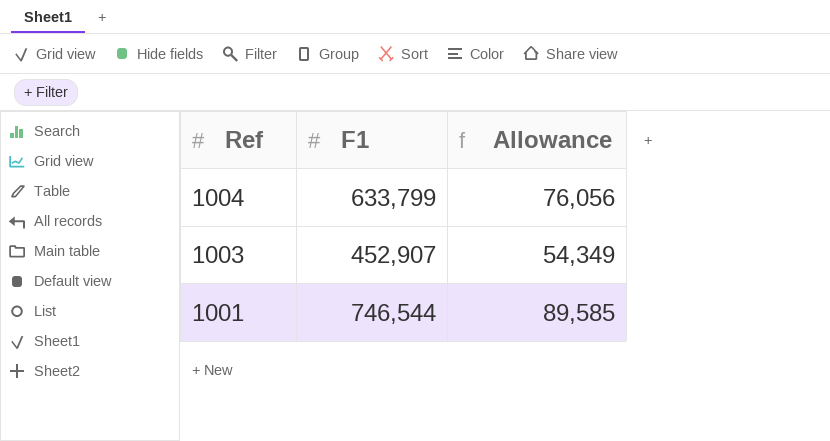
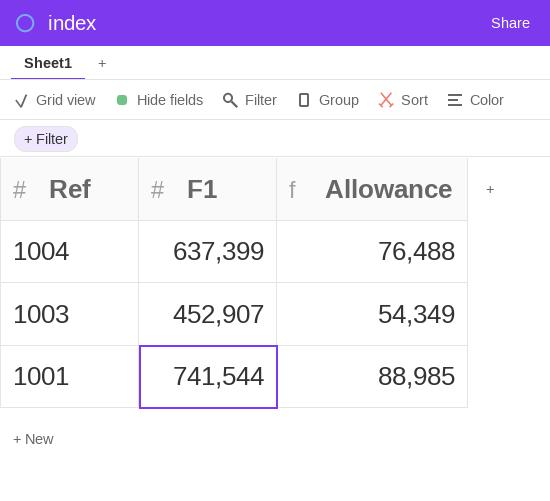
1004 | F1: 633,799 -> 637,399
1004 | Allowance: 76,056 -> 76,488
1001 | F1: 746,544 -> 741,544
1001 | Allowance: 89,585 -> 88,985

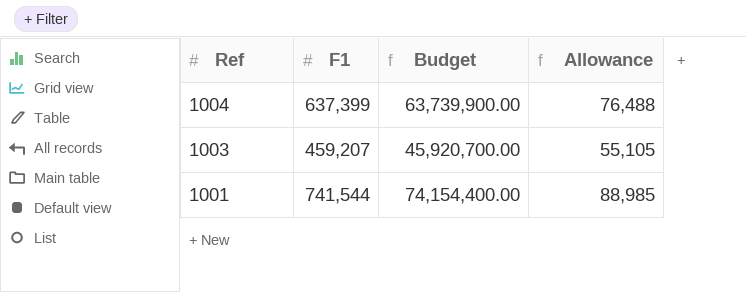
column Budget | formula: none -> [F1] * 100
1003 | F1: 452,907 -> 459,207
1003 | Allowance: 54,349 -> 55,105

